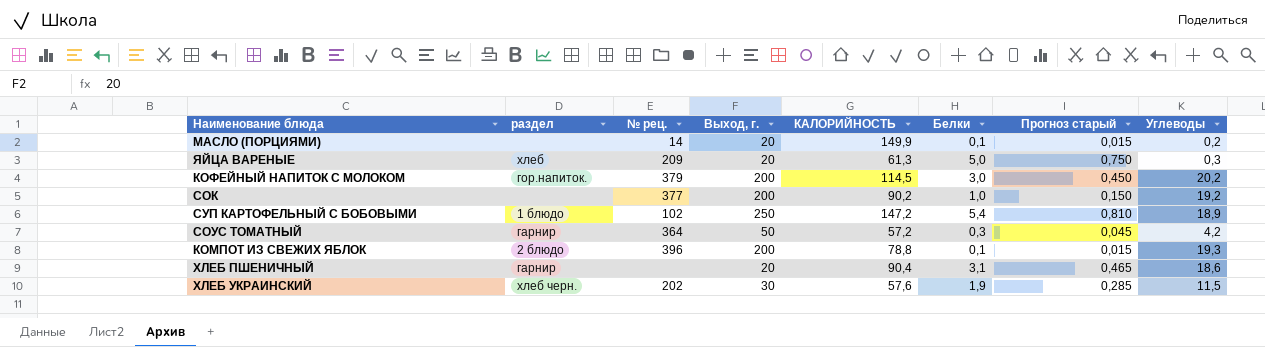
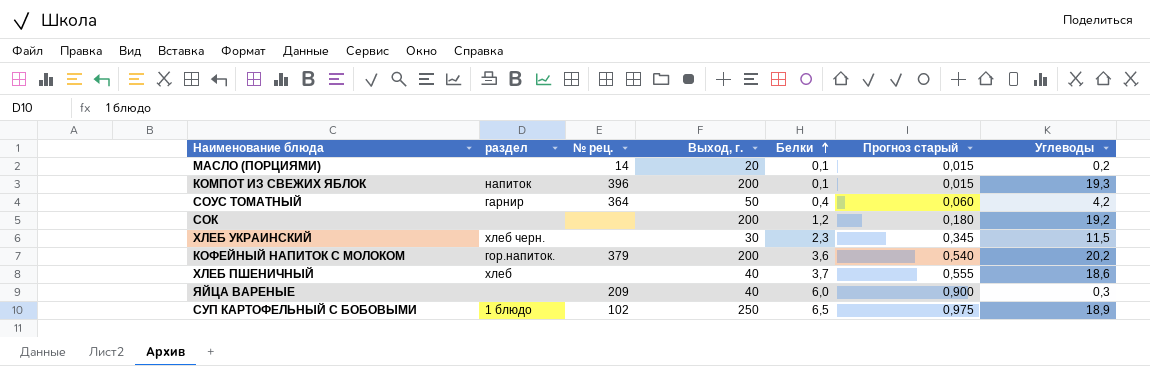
row order: none -> Белки ascending
column КАЛОРИЙНОСТЬ | position: 5 -> none
КОМПОТ ИЗ СВЕЖИХ ЯБЛОК | раздел: 2 блюдо -> напиток
СОУС ТОМАТНЫЙ | Белки: 0,3 -> 0,4
СОУС ТОМАТНЫЙ | Прогноз старый: 0,045 -> 0,060
СОК | № рец.: 377 -> none
СОК | Белки: 1,0 -> 1,2
СОК | Прогноз старый: 0,150 -> 0,180
ХЛЕБ УКРАИНСКИЙ | № рец.: 202 -> none
ХЛЕБ УКРАИНСКИЙ | Белки: 1,9 -> 2,3
ХЛЕБ УКРАИНСКИЙ | Прогноз старый: 0,285 -> 0,345
КОФЕЙНЫЙ НАПИТОК С МОЛОКОМ | Белки: 3,0 -> 3,6
КОФЕЙНЫЙ НАПИТОК С МОЛОКОМ | Прогноз старый: 0,450 -> 0,540
ХЛЕБ ПШЕНИЧНЫЙ | раздел: гарнир -> хлеб
ХЛЕБ ПШЕНИЧНЫЙ | Выход, г.: 20 -> 40
ХЛЕБ ПШЕНИЧНЫЙ | Белки: 3,1 -> 3,7
ХЛЕБ ПШЕНИЧНЫЙ | Прогноз старый: 0,465 -> 0,555
ЯЙЦА ВАРЕНЫЕ | раздел: хлеб -> none
ЯЙЦА ВАРЕНЫЕ | Выход, г.: 20 -> 40
ЯЙЦА ВАРЕНЫЕ | Белки: 5,0 -> 6,0
ЯЙЦА ВАРЕНЫЕ | Прогноз старый: 0,750 -> 0,900
СУП КАРТОФЕЛЬНЫЙ С БОБОВЫМИ | Белки: 5,4 -> 6,5
СУП КАРТОФЕЛЬНЫЙ С БОБОВЫМИ | Прогноз старый: 0,810 -> 0,975

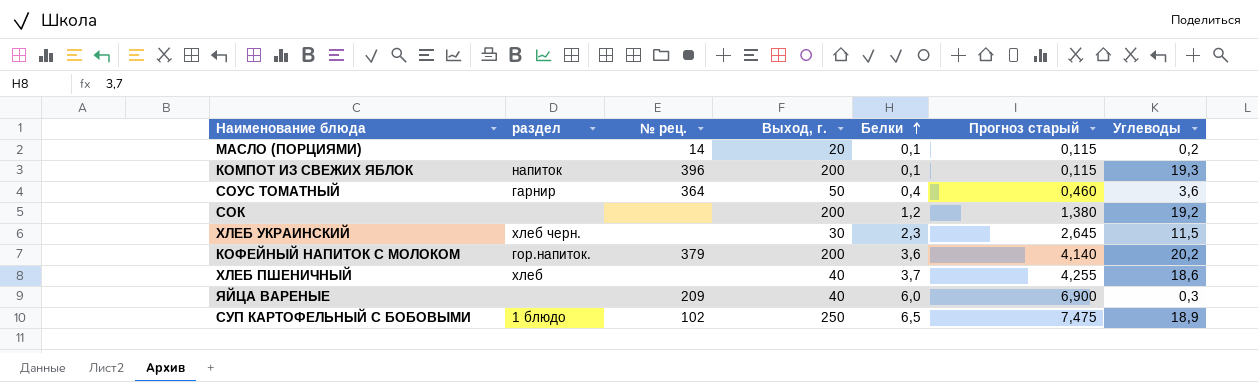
column Прогноз старый | formula: [Белки] * 0,15 -> [Белки] * 1,15
СОУС ТОМАТНЫЙ | Углеводы: 4,2 -> 3,6

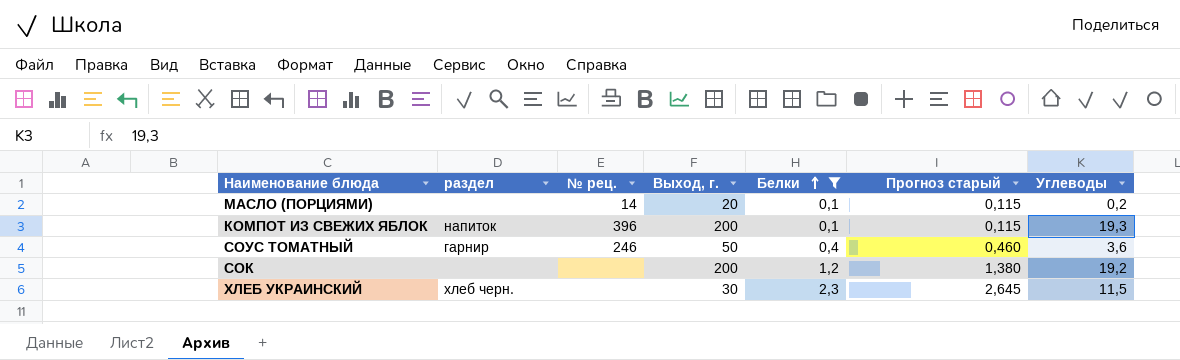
filter: none -> Белки <= 2,3
СОУС ТОМАТНЫЙ | № рец.: 364 -> 246

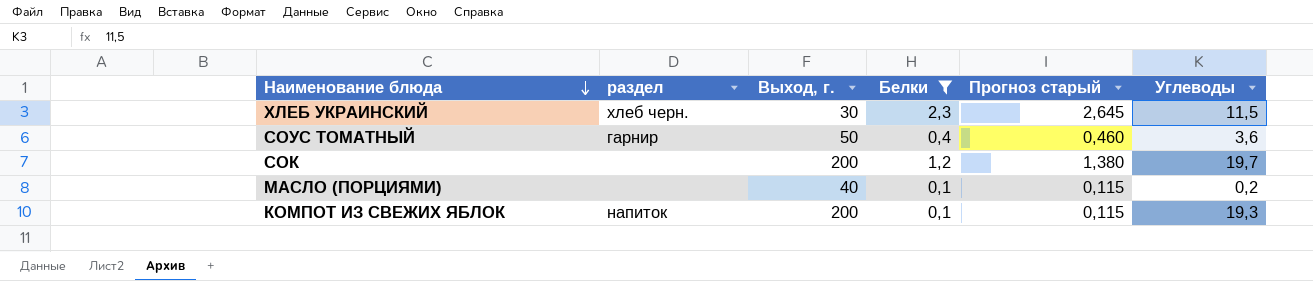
row order: Белки ascending -> Наименование блюда descending
column № рец. | position: 3 -> none
СОК | Углеводы: 19,2 -> 19,7
МАСЛО (ПОРЦИЯМИ) | Выход, г.: 20 -> 40

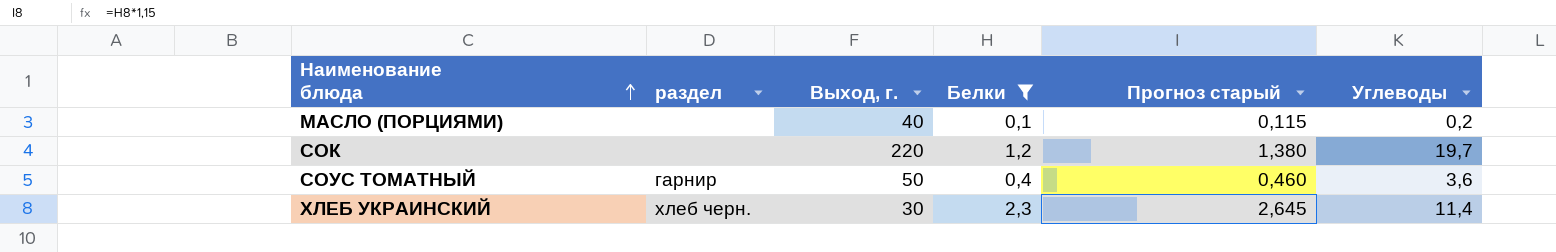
row order: Наименование блюда descending -> Наименование блюда ascending
row КОМПОТ ИЗ СВЕЖИХ ЯБЛОК: напиток | 200 | 0,1 | 0,115 | 19,3 -> none
СОК | Выход, г.: 200 -> 220
ХЛЕБ УКРАИНСКИЙ | Углеводы: 11,5 -> 11,4

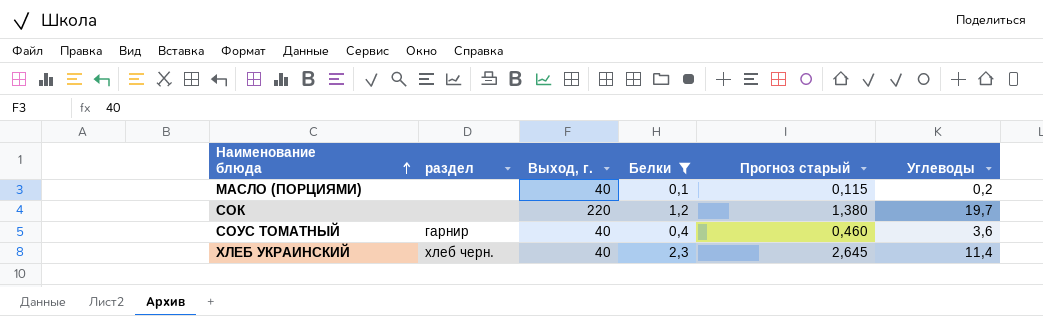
СОУС ТОМАТНЫЙ | Выход, г.: 50 -> 40
ХЛЕБ УКРАИНСКИЙ | Выход, г.: 30 -> 40

